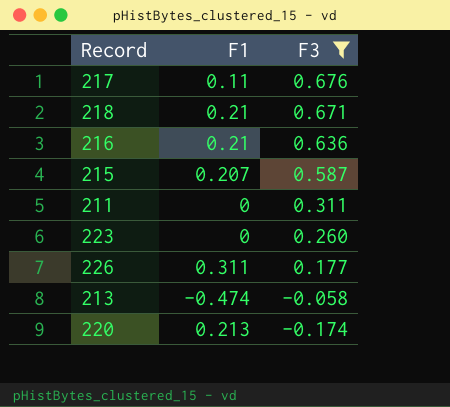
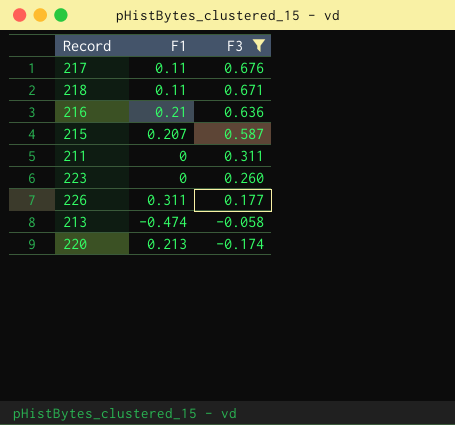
218 | F1: 0.21 -> 0.11

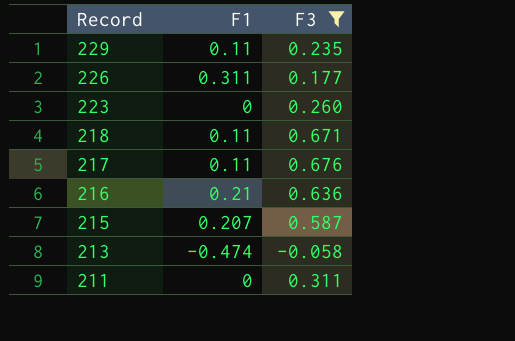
row order: F3 descending -> Record descending
row 220: 0.213 | -0.174 -> none
row 229: none -> 0.11 | 0.235

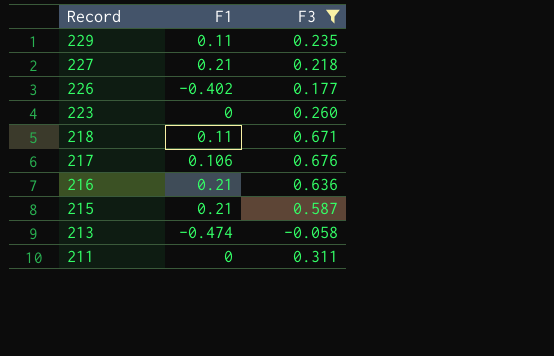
row 227: none -> 0.21 | 0.218
226 | F1: 0.311 -> -0.402
217 | F1: 0.11 -> 0.106
215 | F1: 0.207 -> 0.21

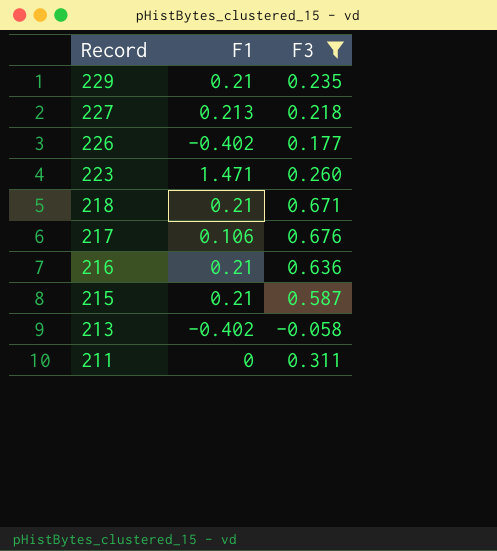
229 | F1: 0.11 -> 0.21
227 | F1: 0.21 -> 0.213
223 | F1: 0 -> 1.471
218 | F1: 0.11 -> 0.21
213 | F1: -0.474 -> -0.402

